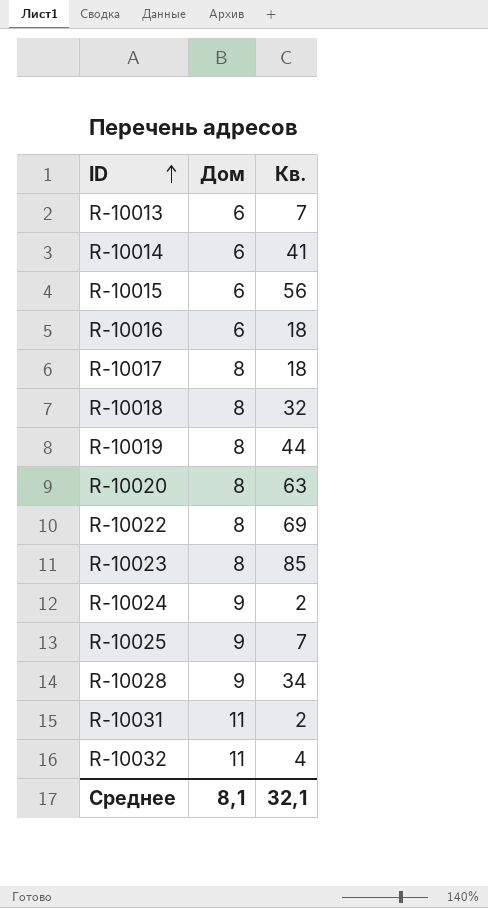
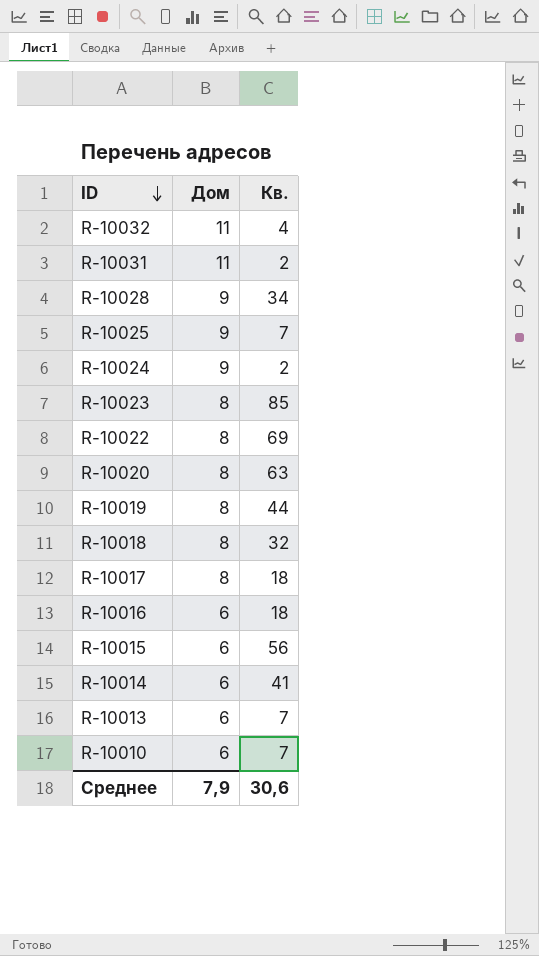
row order: ID ascending -> ID descending
row R-10010: none -> 6 | 7
Среднее | Дом: 8,1 -> 7,9
Среднее | Кв.: 32,1 -> 30,6

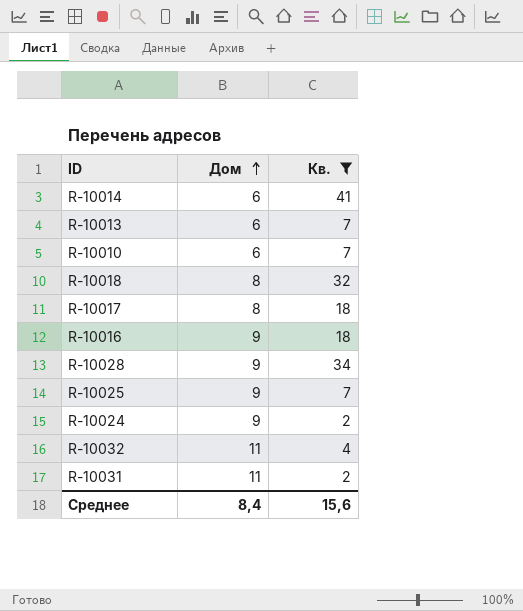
filter: none -> Кв. <= 41
row order: ID descending -> Дом ascending
R-10016 | Дом: 6 -> 9
Среднее | Дом: 7,9 -> 8,4
Среднее | Кв.: 30,6 -> 15,6

